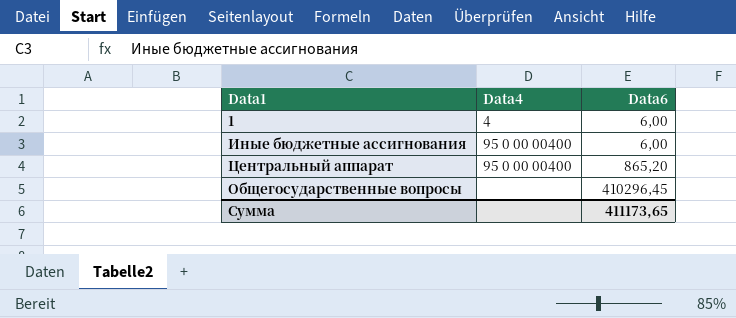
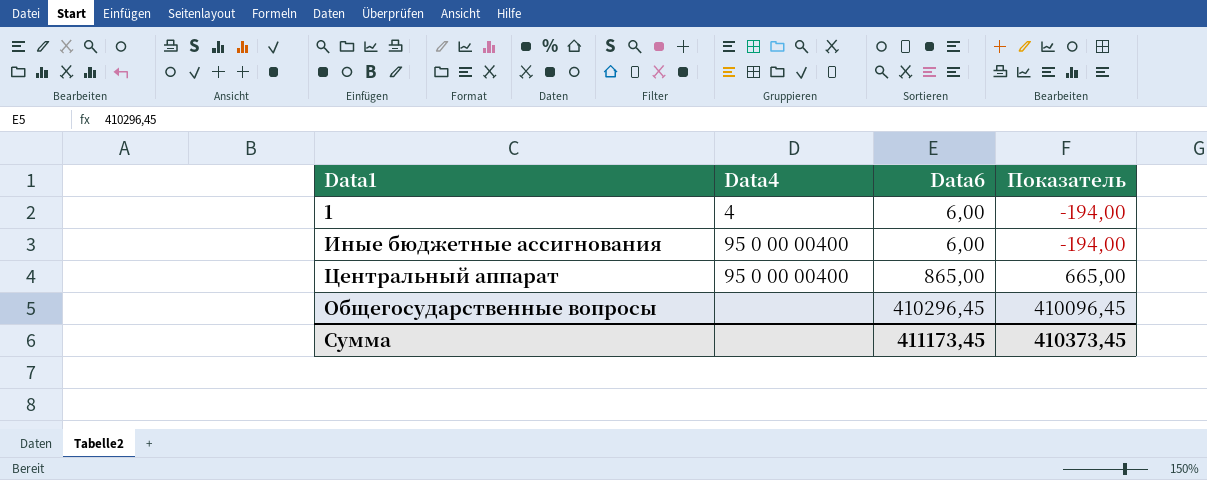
column Показатель | formula: none -> [Data6] - 200
Центральный аппарат | Data6: 865,20 -> 865,00
Сумма | Data6: 411173,65 -> 411173,45

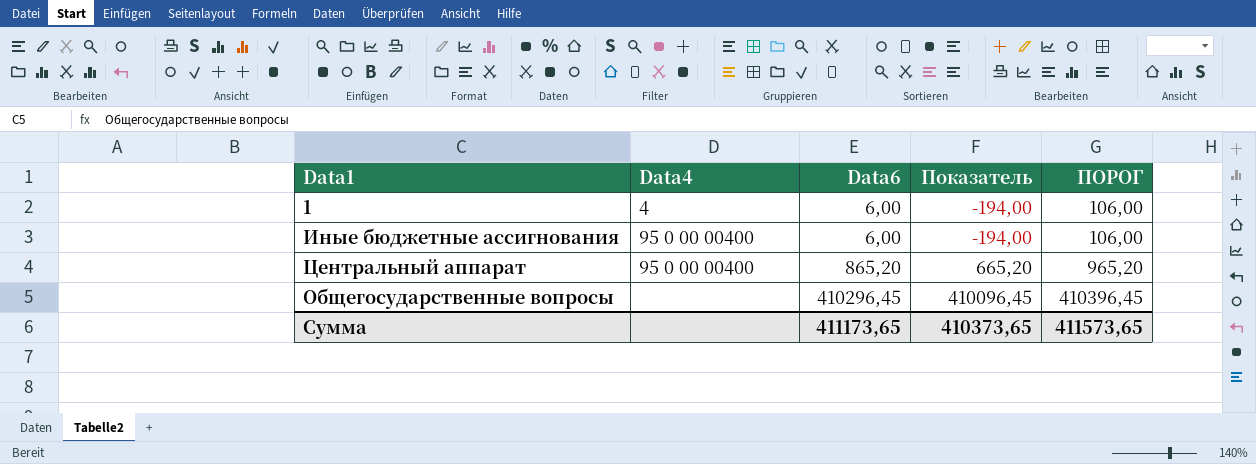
column ПОРОГ | formula: none -> [Data6] + 100
Центральный аппарат | Data6: 865,00 -> 865,20
Центральный аппарат | Показатель: 665,00 -> 665,20
Сумма | Data6: 411173,45 -> 411173,65
Сумма | Показатель: 410373,45 -> 410373,65

